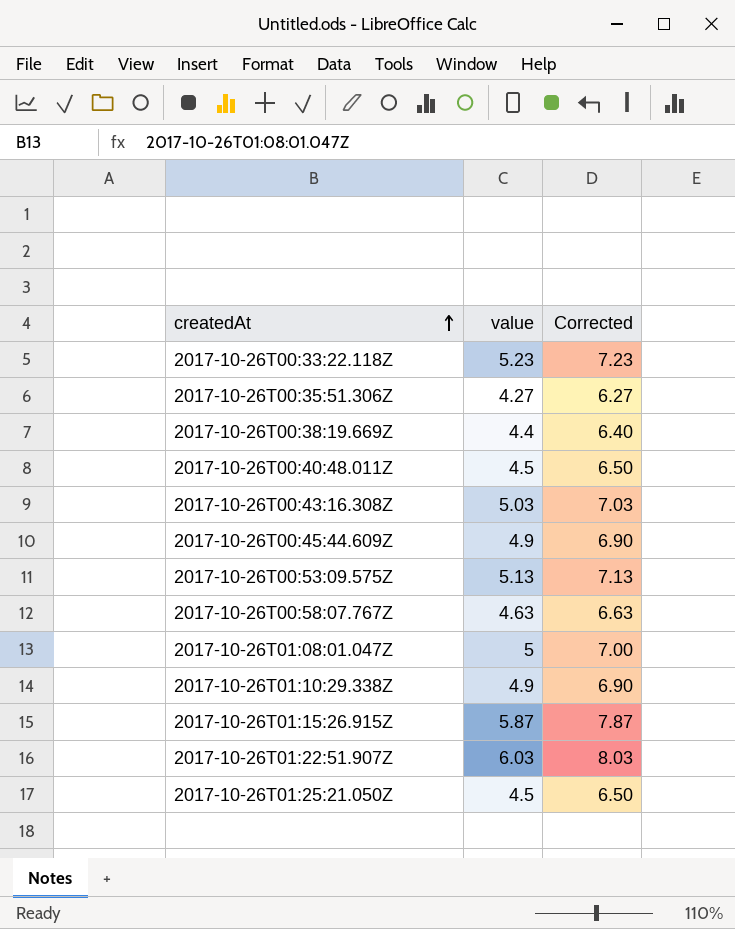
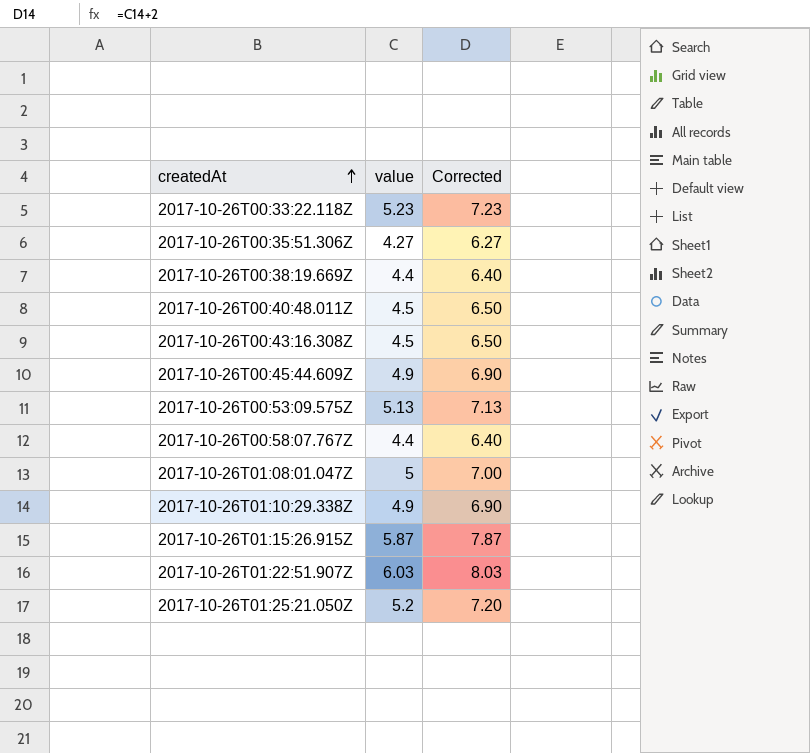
2017-10-26T00:43:16.308Z | value: 5.03 -> 4.5
2017-10-26T00:43:16.308Z | Corrected: 7.03 -> 6.50
2017-10-26T00:58:07.767Z | value: 4.63 -> 4.4
2017-10-26T00:58:07.767Z | Corrected: 6.63 -> 6.40
2017-10-26T01:25:21.050Z | value: 4.5 -> 5.2
2017-10-26T01:25:21.050Z | Corrected: 6.50 -> 7.20

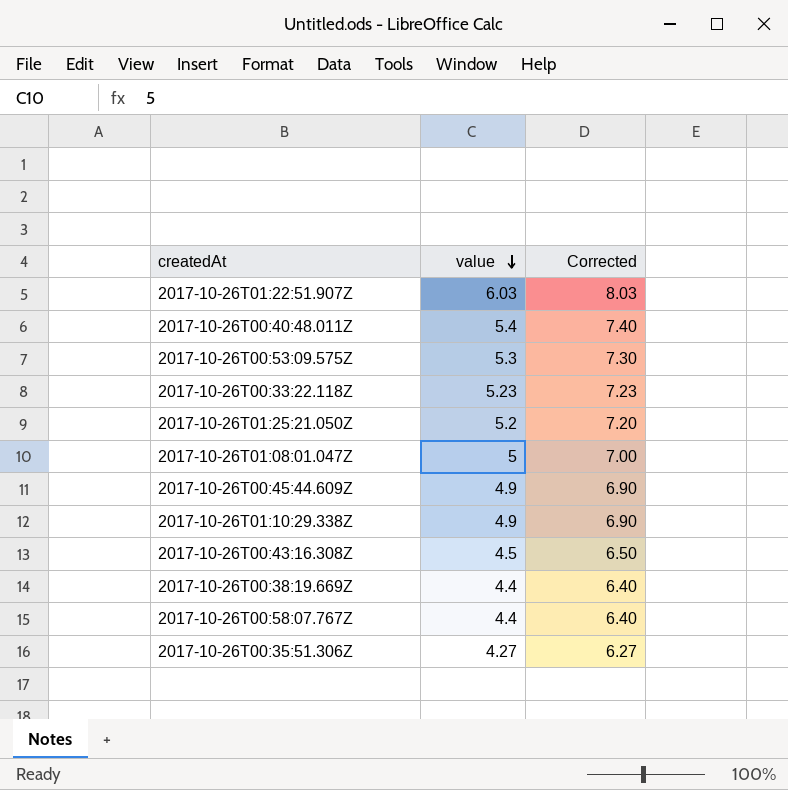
row order: createdAt ascending -> value descending
row 2017-10-26T01:15:26.915Z: 5.87 | 7.87 -> none
2017-10-26T00:40:48.011Z | value: 4.5 -> 5.4
2017-10-26T00:40:48.011Z | Corrected: 6.50 -> 7.40
2017-10-26T00:53:09.575Z | value: 5.13 -> 5.3
2017-10-26T00:53:09.575Z | Corrected: 7.13 -> 7.30

